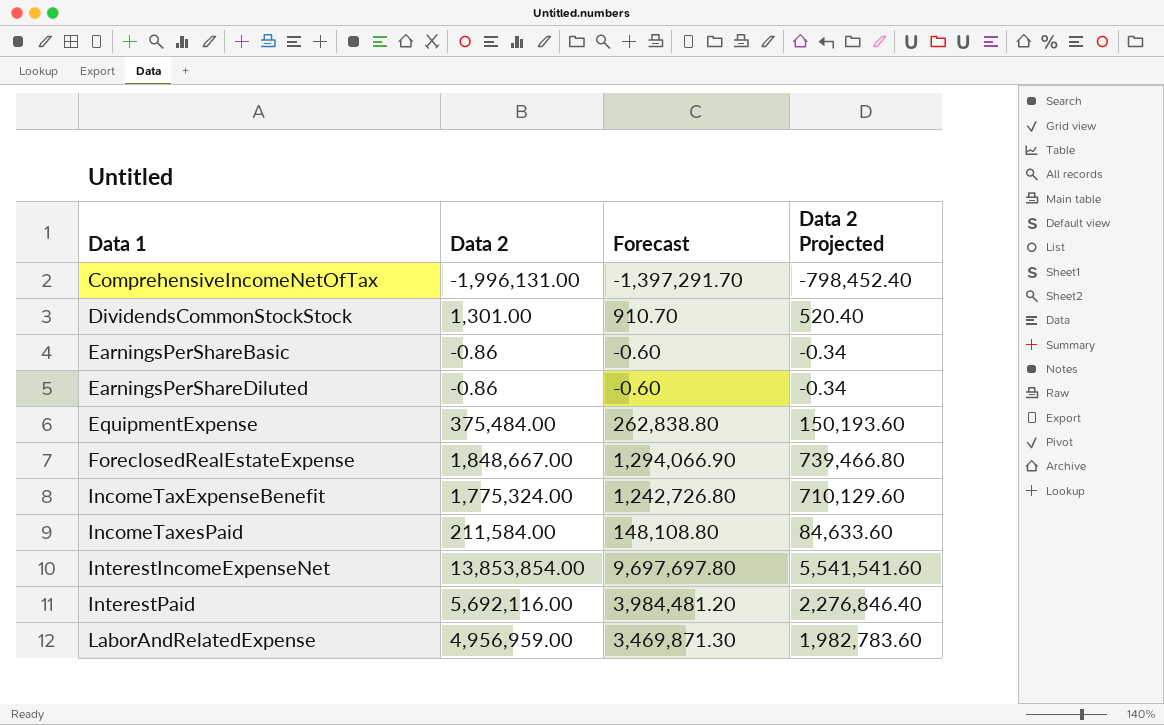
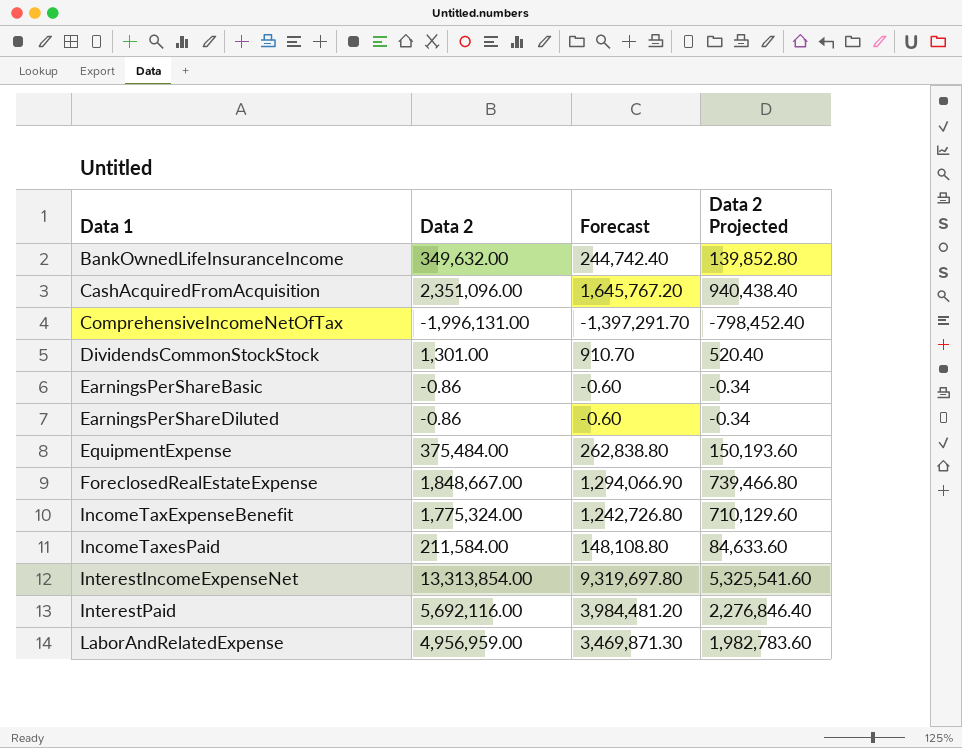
row BankOwnedLifeInsuranceIncome: none -> 349,632.00 | 244,742.40 | 139,852.80
row CashAcquiredFromAcquisition: none -> 2,351,096.00 | 1,645,767.20 | 940,438.40
InterestIncomeExpenseNet | Data 2: 13,853,854.00 -> 13,313,854.00
InterestIncomeExpenseNet | Forecast: 9,697,697.80 -> 9,319,697.80
InterestIncomeExpenseNet | Data 2 Projected: 5,541,541.60 -> 5,325,541.60

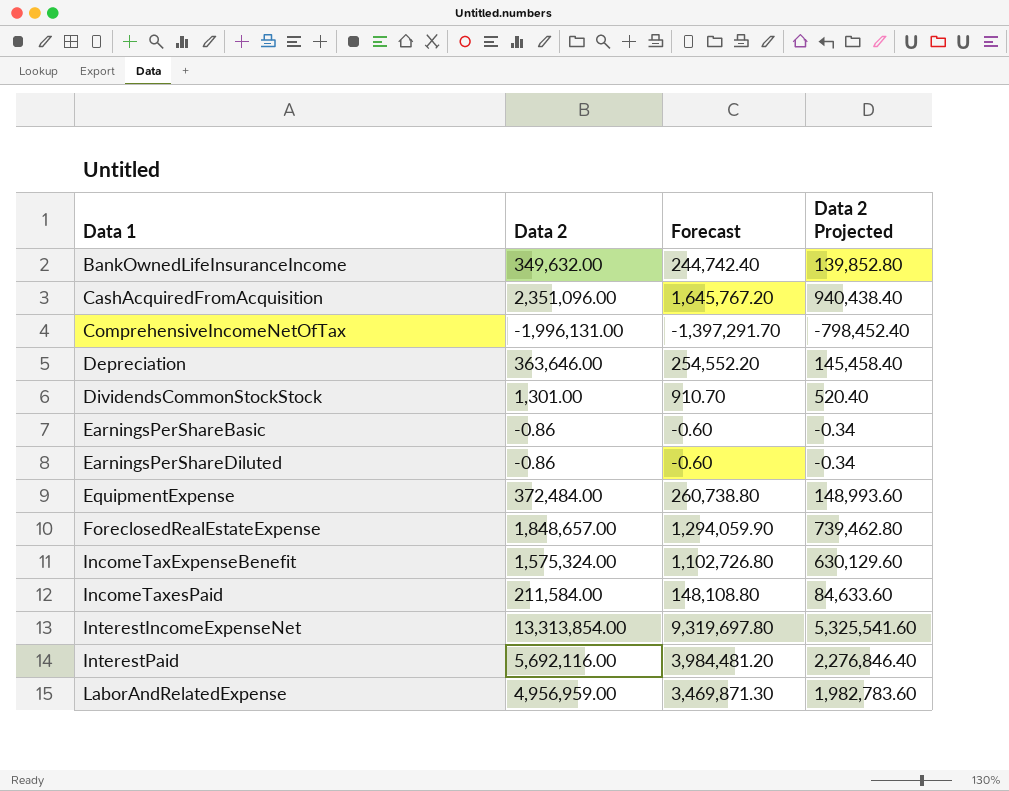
row Depreciation: none -> 363,646.00 | 254,552.20 | 145,458.40
EquipmentExpense | Data 2: 375,484.00 -> 372,484.00
EquipmentExpense | Forecast: 262,838.80 -> 260,738.80
EquipmentExpense | Data 2 Projected: 150,193.60 -> 148,993.60
ForeclosedRealEstateExpense | Data 2: 1,848,667.00 -> 1,848,657.00
ForeclosedRealEstateExpense | Forecast: 1,294,066.90 -> 1,294,059.90
ForeclosedRealEstateExpense | Data 2 Projected: 739,466.80 -> 739,462.80
IncomeTaxExpenseBenefit | Data 2: 1,775,324.00 -> 1,575,324.00
IncomeTaxExpenseBenefit | Forecast: 1,242,726.80 -> 1,102,726.80
IncomeTaxExpenseBenefit | Data 2 Projected: 710,129.60 -> 630,129.60

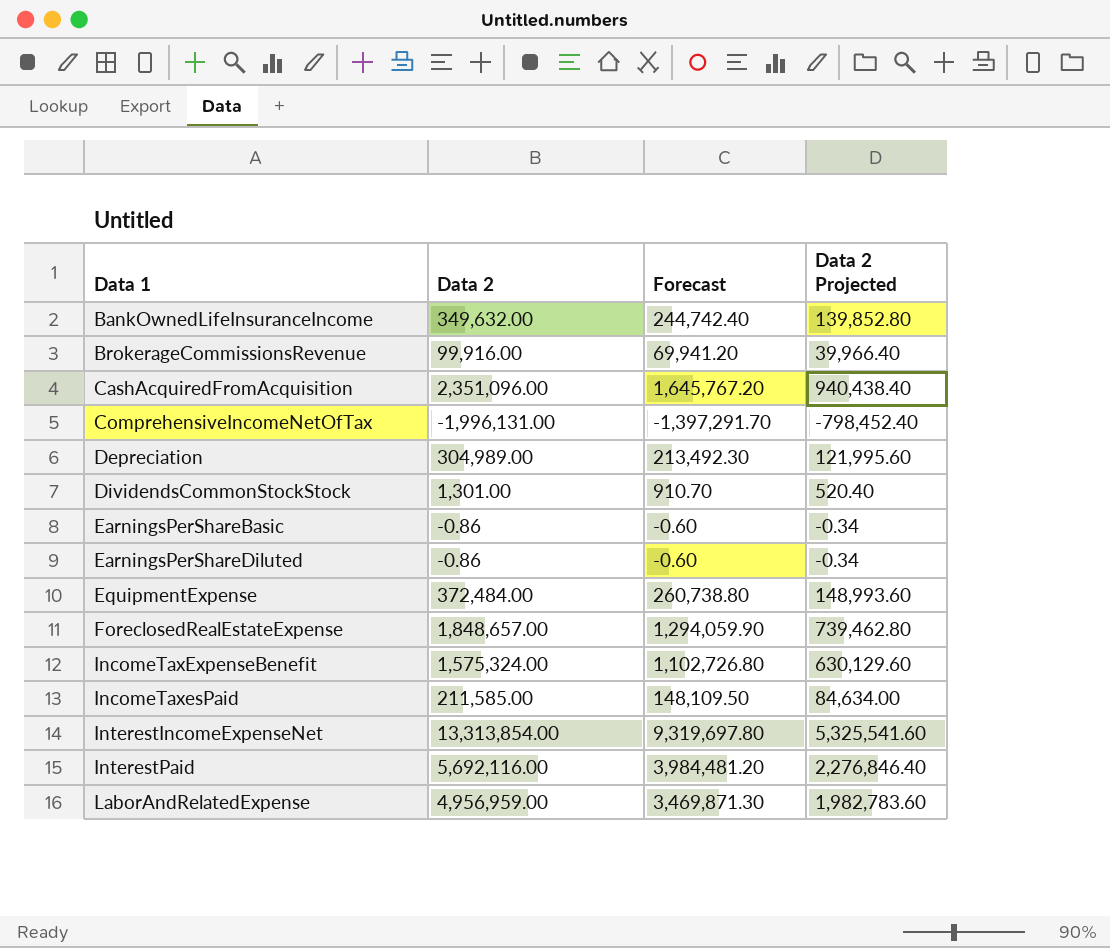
row BrokerageCommissionsRevenue: none -> 99,916.00 | 69,941.20 | 39,966.40
Depreciation | Data 2: 363,646.00 -> 304,989.00
Depreciation | Forecast: 254,552.20 -> 213,492.30
Depreciation | Data 2 Projected: 145,458.40 -> 121,995.60
IncomeTaxesPaid | Data 2: 211,584.00 -> 211,585.00
IncomeTaxesPaid | Forecast: 148,108.80 -> 148,109.50
IncomeTaxesPaid | Data 2 Projected: 84,633.60 -> 84,634.00

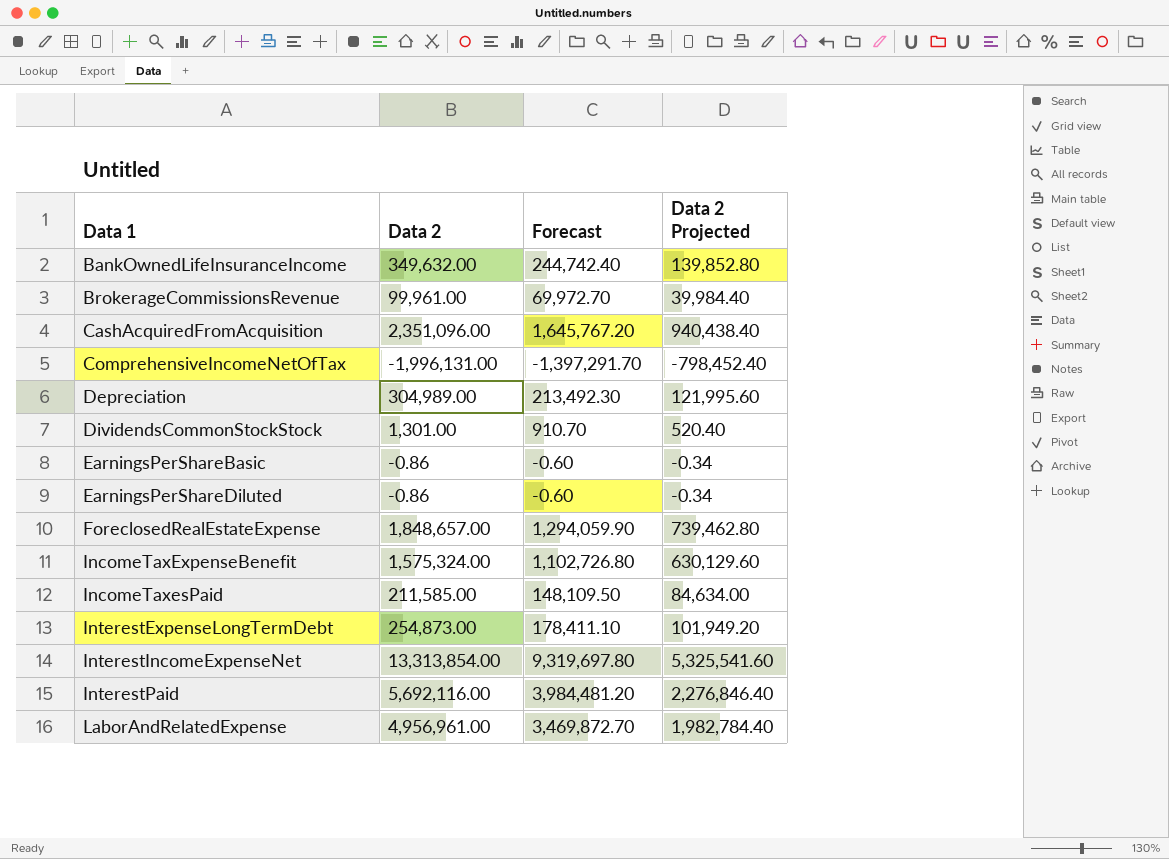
row EquipmentExpense: 372,484.00 | 260,738.80 | 148,993.60 -> none
BrokerageCommissionsRevenue | Data 2: 99,916.00 -> 99,961.00
BrokerageCommissionsRevenue | Forecast: 69,941.20 -> 69,972.70
BrokerageCommissionsRevenue | Data 2 Projected: 39,966.40 -> 39,984.40
row InterestExpenseLongTermDebt: none -> 254,873.00 | 178,411.10 | 101,949.20
LaborAndRelatedExpense | Data 2: 4,956,959.00 -> 4,956,961.00
LaborAndRelatedExpense | Forecast: 3,469,871.30 -> 3,469,872.70
LaborAndRelatedExpense | Data 2 Projected: 1,982,783.60 -> 1,982,784.40

